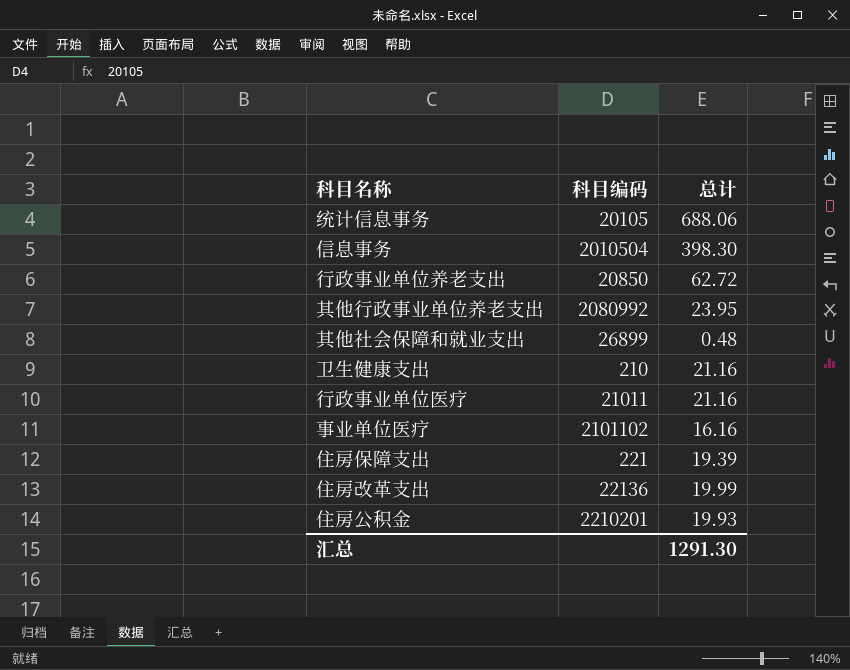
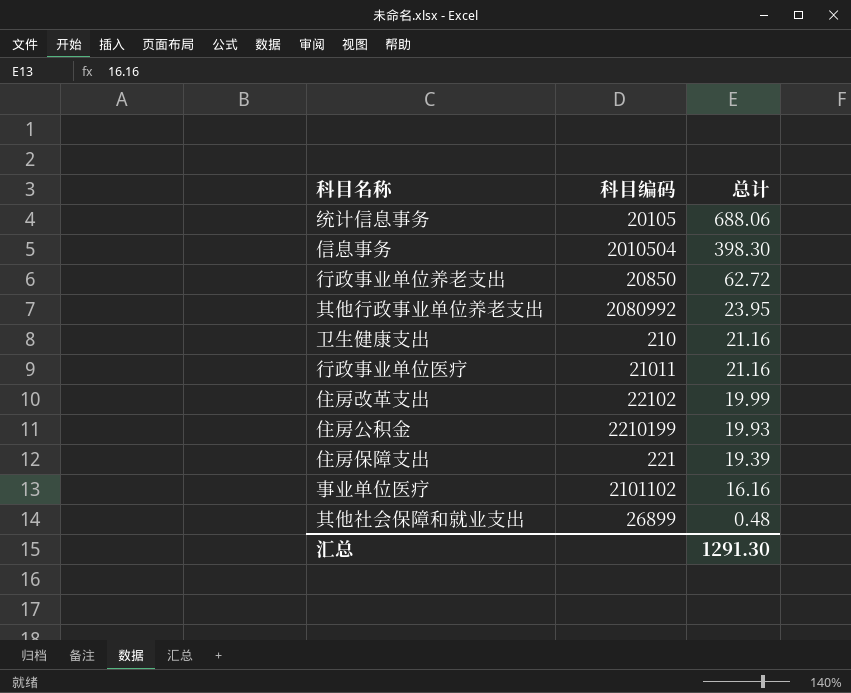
row order: none -> 总计 descending
住房改革支出 | 科目编码: 22136 -> 22102
住房公积金 | 科目编码: 2210201 -> 2210199

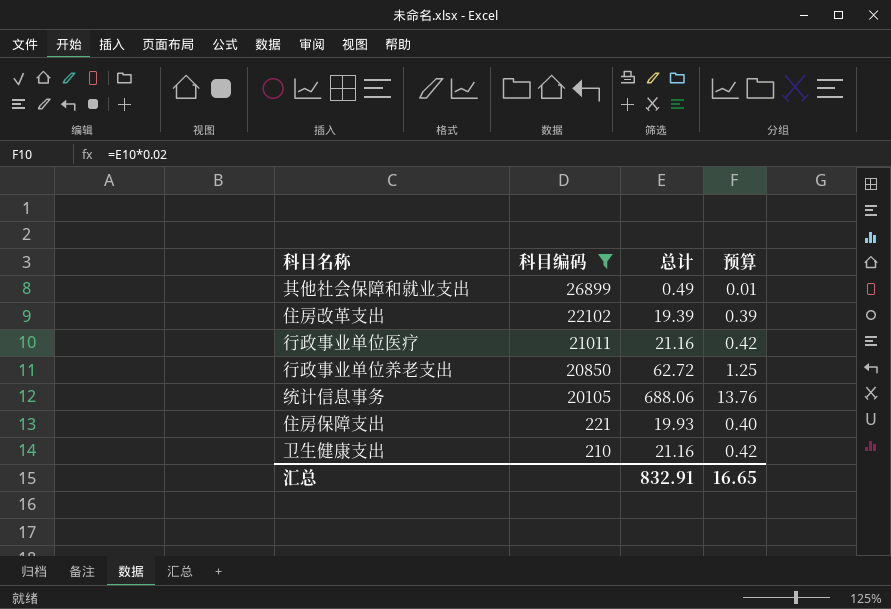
filter: none -> 科目编码 <= 26899
row order: 总计 descending -> 科目编码 descending
column 预算 | formula: none -> [总计] * 0.02
其他社会保障和就业支出 | 总计: 0.48 -> 0.49
住房改革支出 | 总计: 19.99 -> 19.39
住房保障支出 | 总计: 19.39 -> 19.93
汇总 | 总计: 1291.30 -> 832.91

